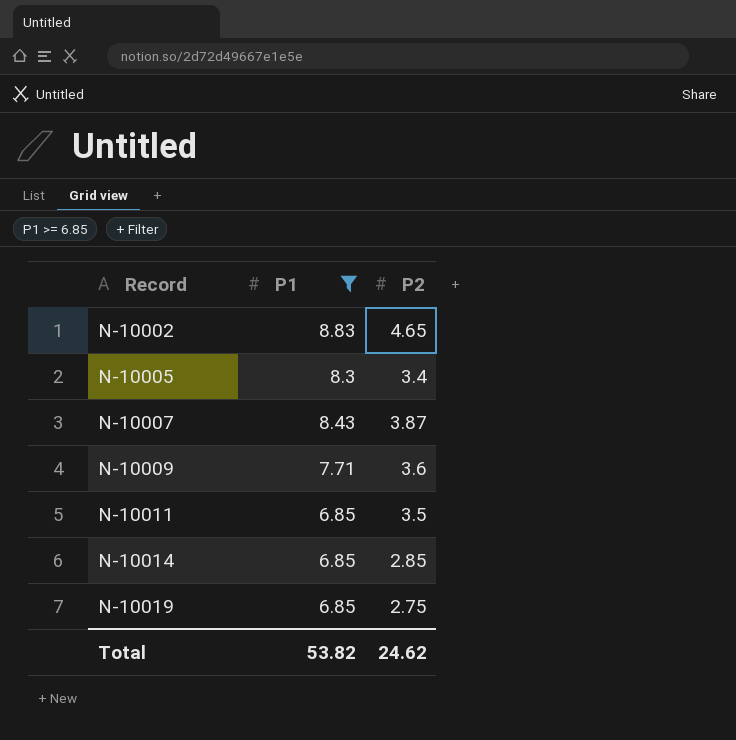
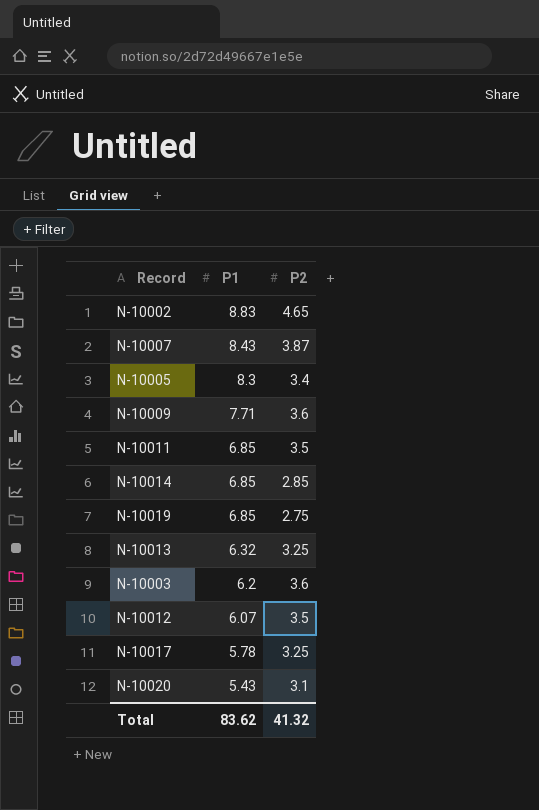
filter: P1 >= 6.85 -> none
row order: Record ascending -> P1 descending
Total | P1: 53.82 -> 83.62
Total | P2: 24.62 -> 41.32

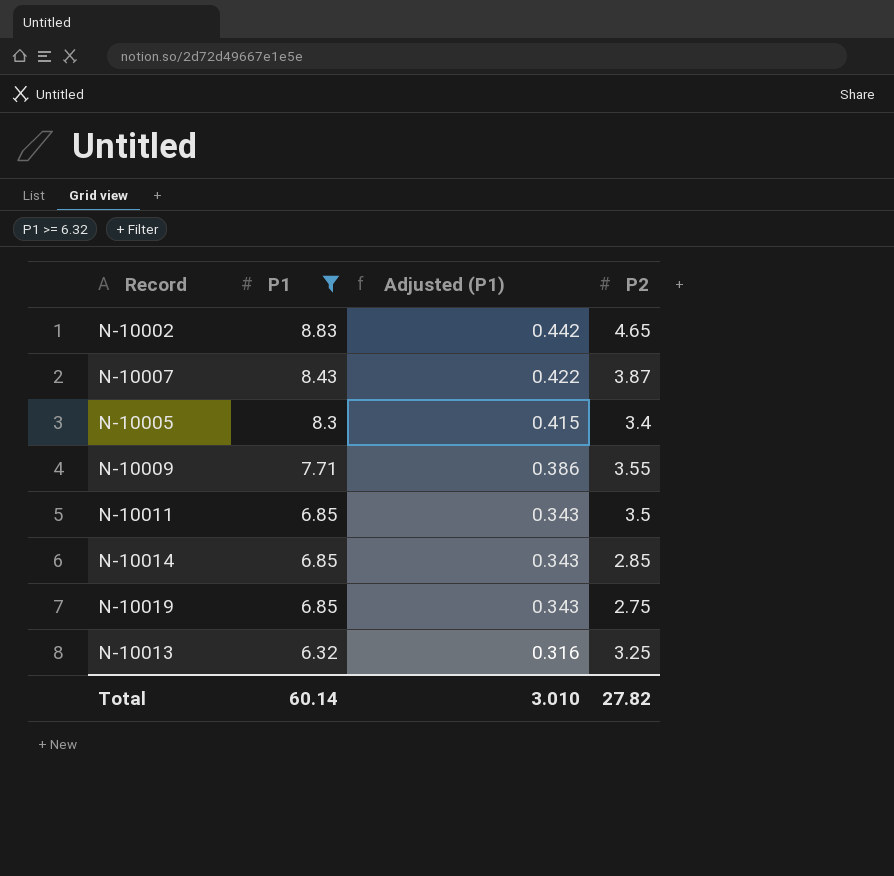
filter: none -> P1 >= 6.32
column Adjusted (P1) | formula: none -> [P1] * 0.05
N-10009 | P2: 3.6 -> 3.55
Total | P1: 83.62 -> 60.14
Total | P2: 41.32 -> 27.82

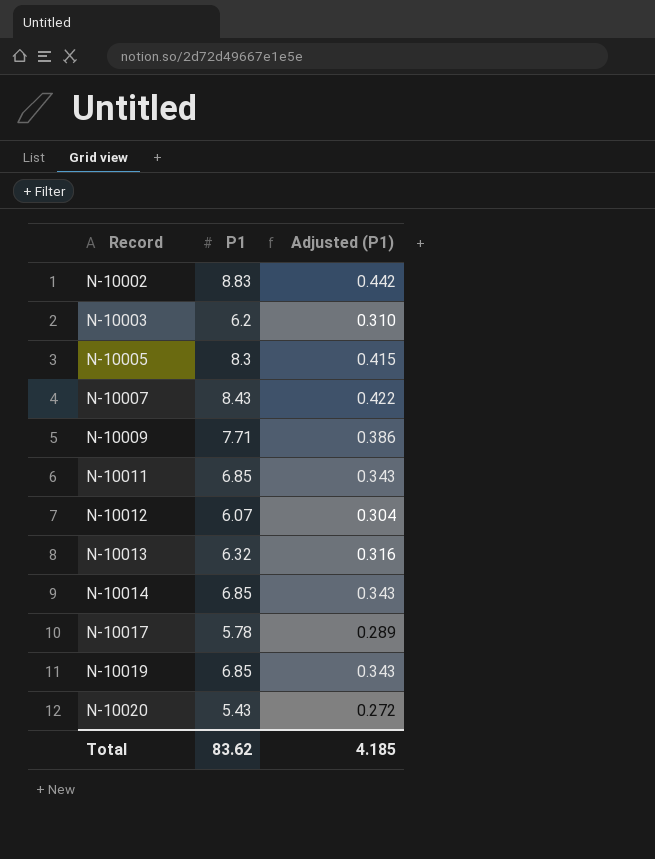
filter: P1 >= 6.32 -> none
row order: P1 descending -> Record ascending
column P2 | position: 4 -> none
Total | P1: 60.14 -> 83.62
Total | Adjusted (P1): 3.010 -> 4.185

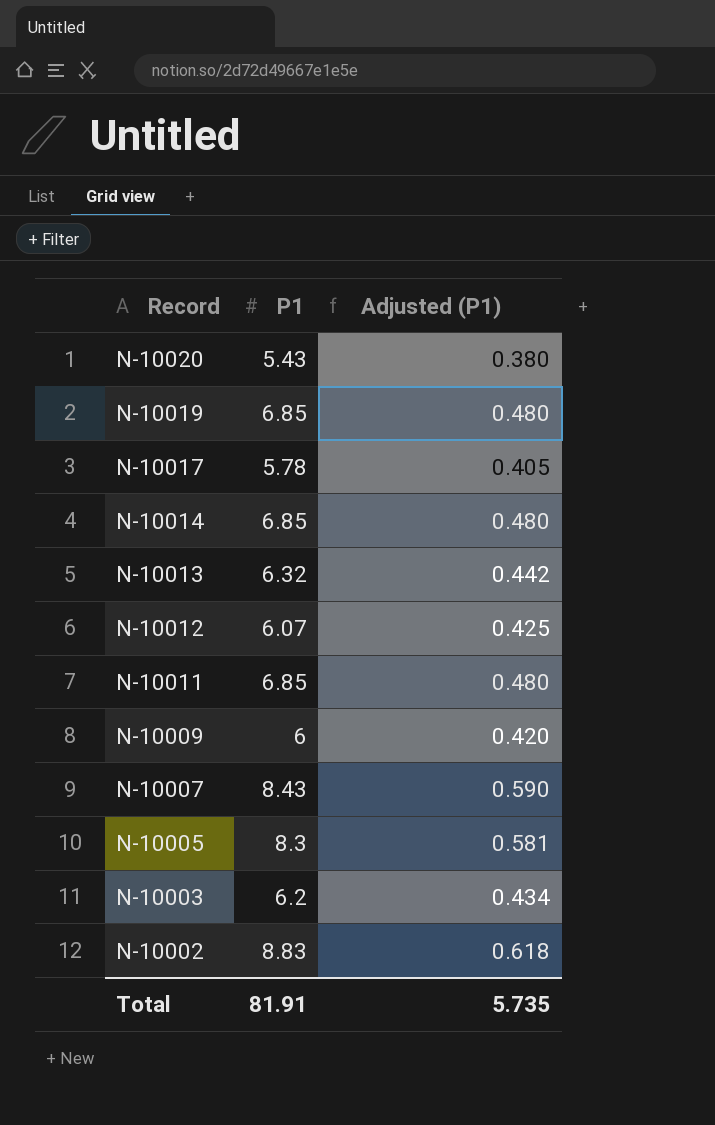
row order: Record ascending -> Record descending
column Adjusted (P1) | formula: [P1] * 0.05 -> [P1] * 0.07
N-10009 | P1: 7.71 -> 6
Total | P1: 83.62 -> 81.91
Total | Adjusted (P1): 4.185 -> 5.735

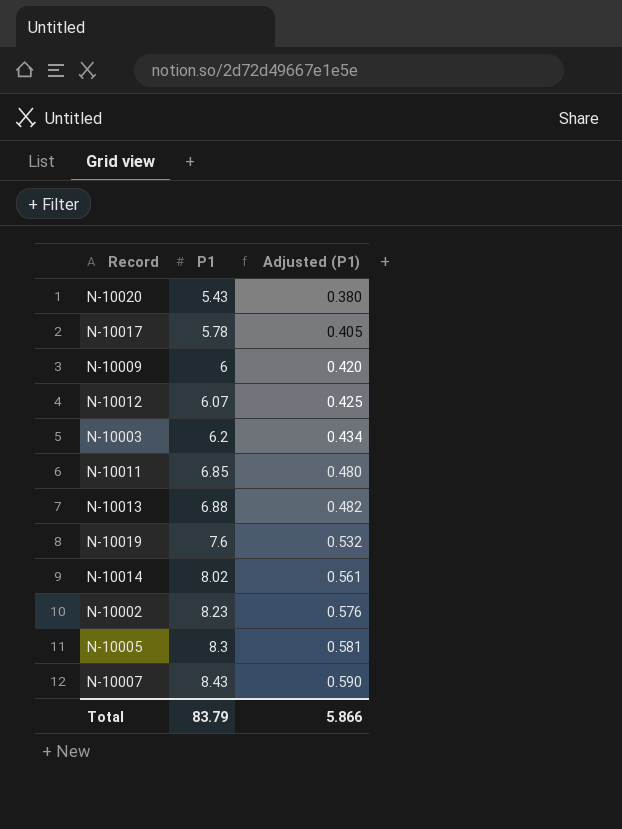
row order: Record descending -> P1 ascending
N-10013 | P1: 6.32 -> 6.88
N-10013 | Adjusted (P1): 0.442 -> 0.482
N-10019 | P1: 6.85 -> 7.6
N-10019 | Adjusted (P1): 0.480 -> 0.532
N-10014 | P1: 6.85 -> 8.02
N-10014 | Adjusted (P1): 0.480 -> 0.561
N-10002 | P1: 8.83 -> 8.23
N-10002 | Adjusted (P1): 0.618 -> 0.576
Total | P1: 81.91 -> 83.79
Total | Adjusted (P1): 5.735 -> 5.866

